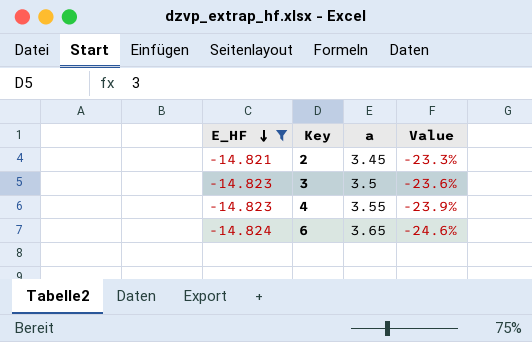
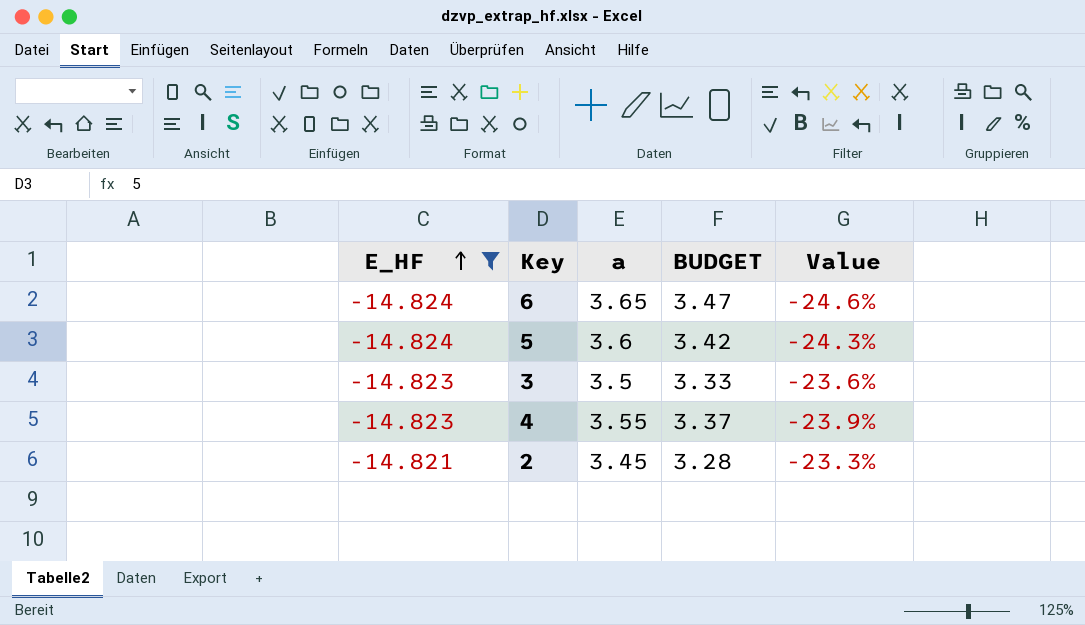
row order: E_HF descending -> E_HF ascending
column BUDGET | formula: none -> [a] * 0.95
row 5: none -> -14.824 | 3.6 | 3.42 | -24.3%

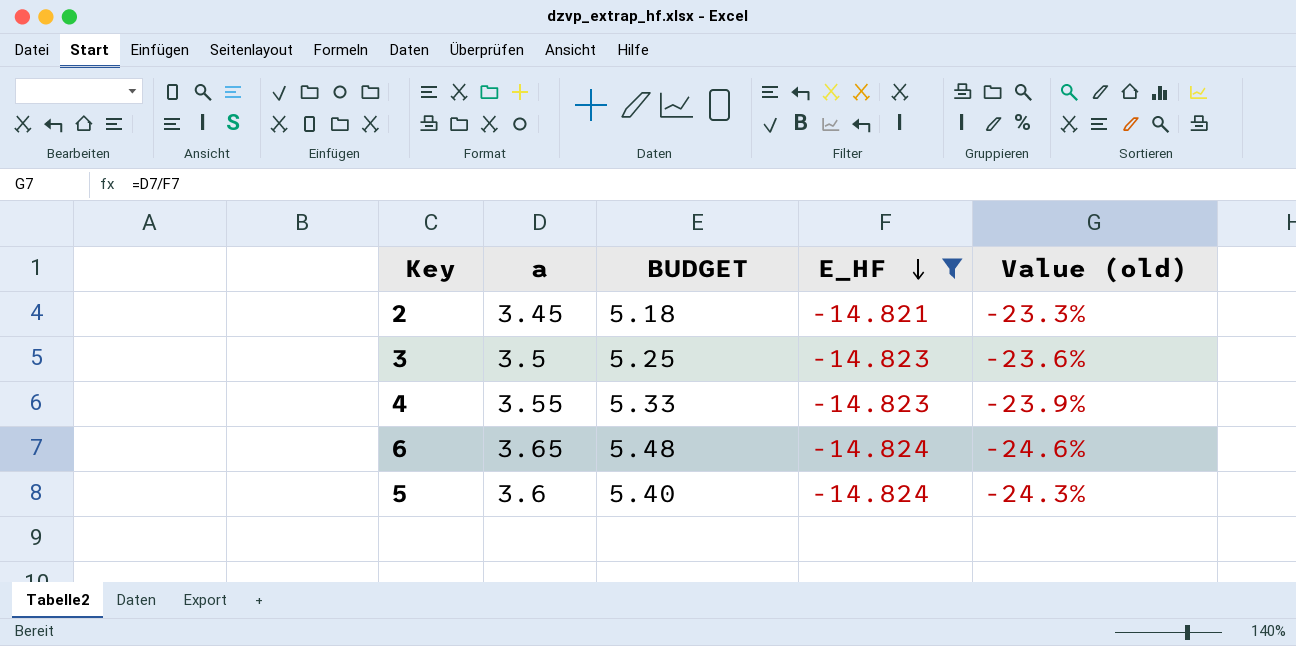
row order: E_HF ascending -> E_HF descending
column BUDGET | formula: [a] * 0.95 -> [a] * 1.5
column E_HF | position: 1 -> 4
column name: Value -> Value (old)

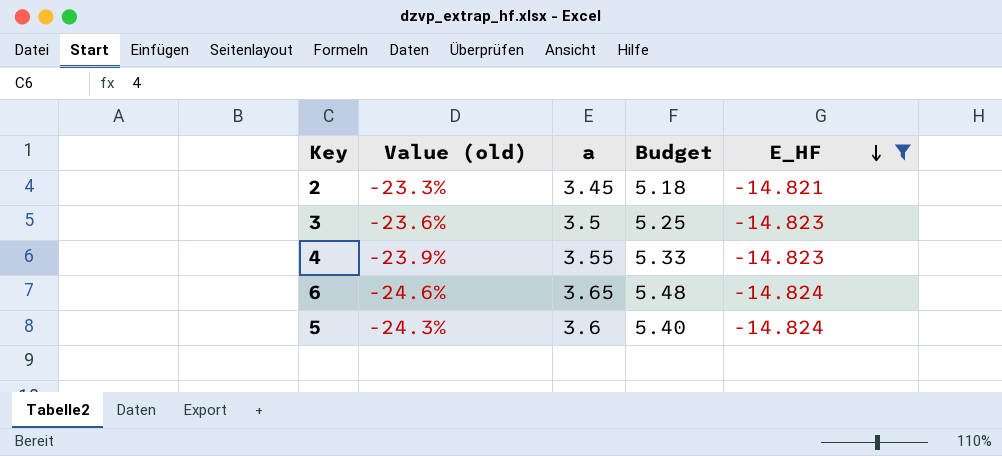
column Value (old) | position: 5 -> 2
column name: BUDGET -> Budget

